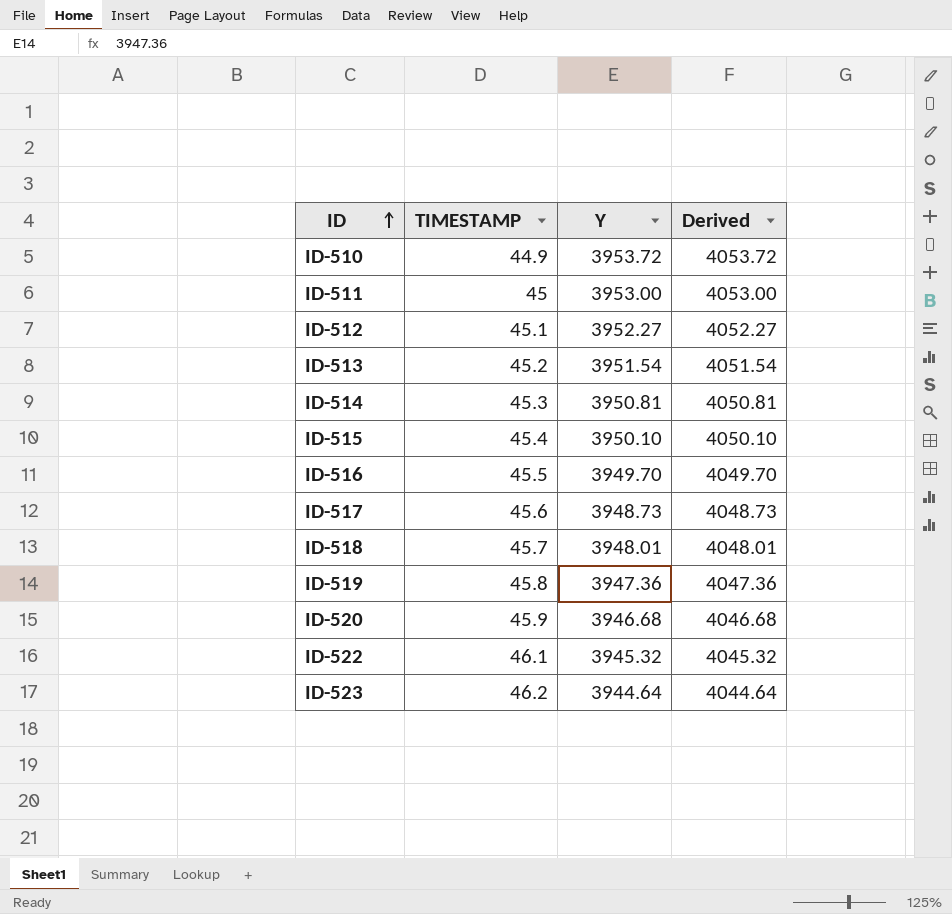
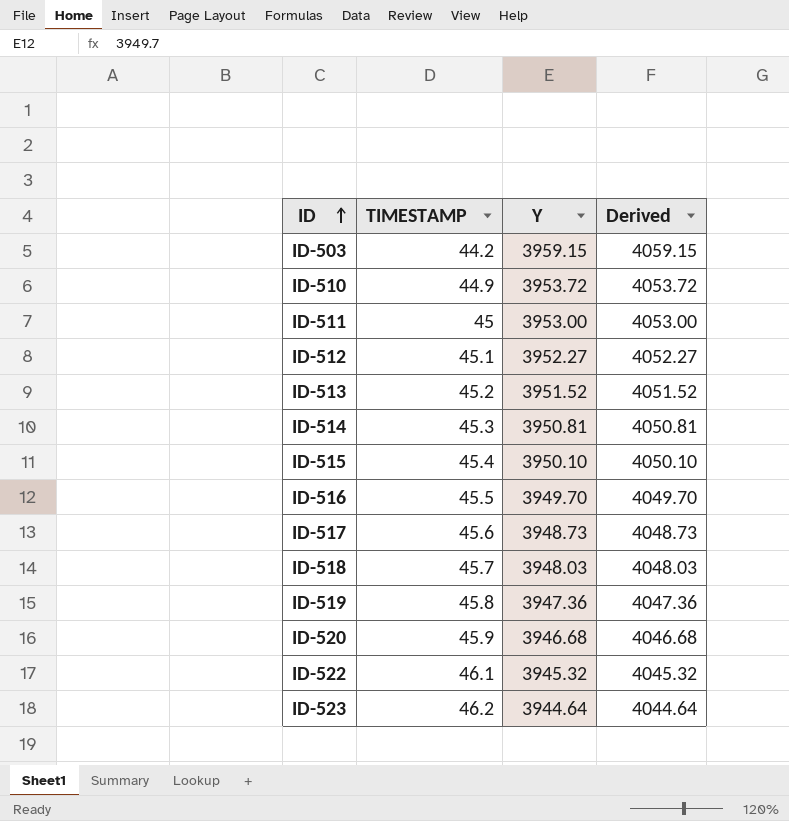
row ID-503: none -> 44.2 | 3959.15 | 4059.15
ID-513 | Y: 3951.54 -> 3951.52
ID-513 | Derived: 4051.54 -> 4051.52
ID-518 | Y: 3948.01 -> 3948.03
ID-518 | Derived: 4048.01 -> 4048.03

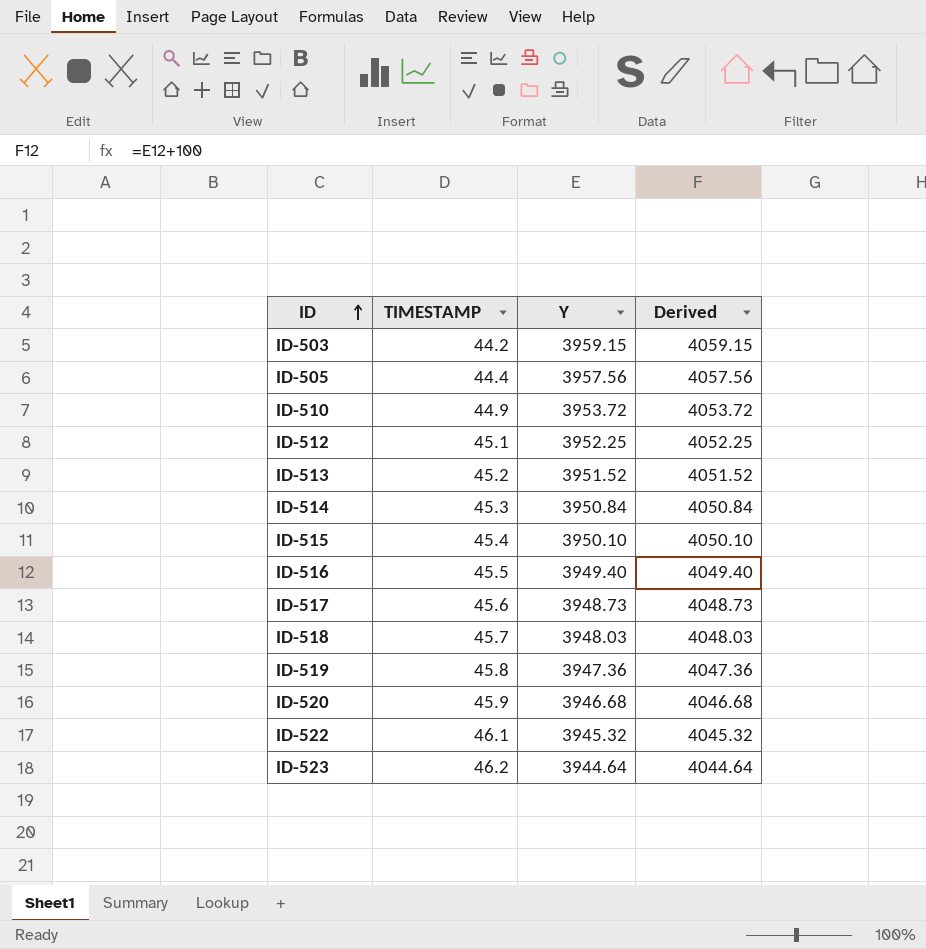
row ID-511: 45 | 3953.00 | 4053.00 -> none
row ID-505: none -> 44.4 | 3957.56 | 4057.56
ID-512 | Y: 3952.27 -> 3952.25
ID-512 | Derived: 4052.27 -> 4052.25
ID-514 | Y: 3950.81 -> 3950.84
ID-514 | Derived: 4050.81 -> 4050.84
ID-516 | Y: 3949.70 -> 3949.40
ID-516 | Derived: 4049.70 -> 4049.40

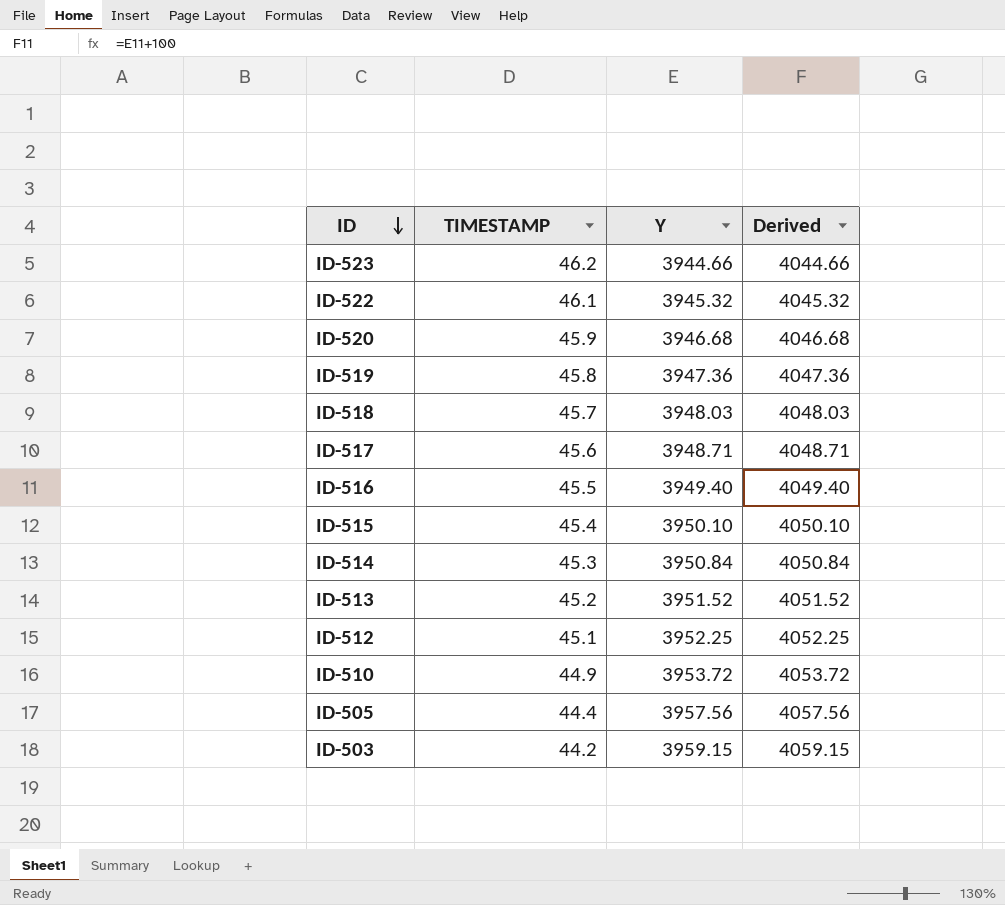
row order: ID ascending -> ID descending
ID-523 | Y: 3944.64 -> 3944.66
ID-523 | Derived: 4044.64 -> 4044.66
ID-517 | Y: 3948.73 -> 3948.71
ID-517 | Derived: 4048.73 -> 4048.71

